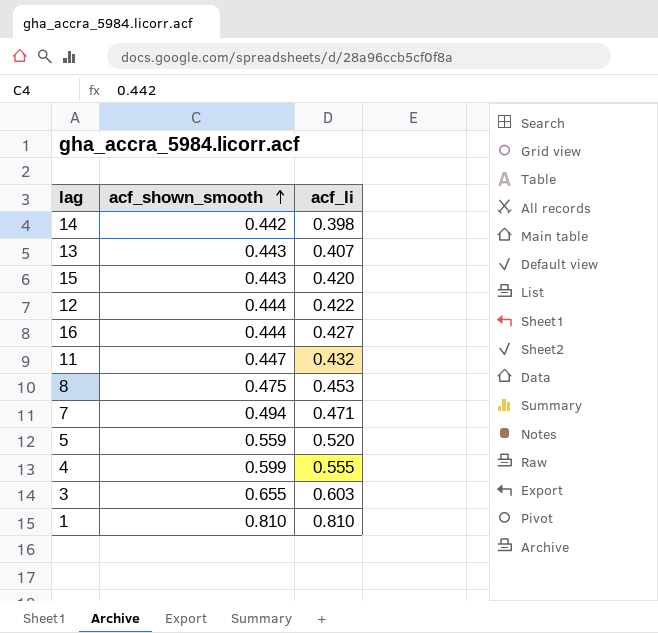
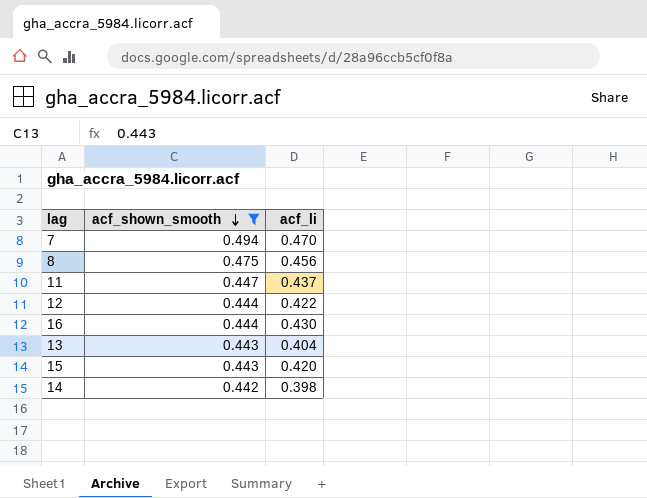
filter: none -> acf_shown_smooth <= 0.494
row order: acf_shown_smooth ascending -> acf_shown_smooth descending
7 | acf_li: 0.471 -> 0.470
8 | acf_li: 0.453 -> 0.456
11 | acf_li: 0.432 -> 0.437
16 | acf_li: 0.427 -> 0.430
13 | acf_li: 0.407 -> 0.404

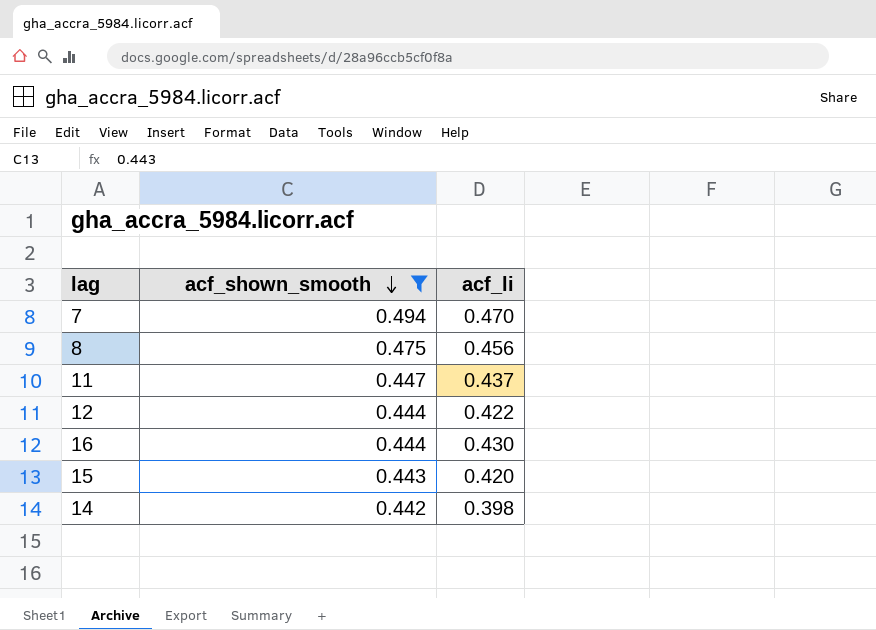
row 13: 0.443 | 0.404 -> none

